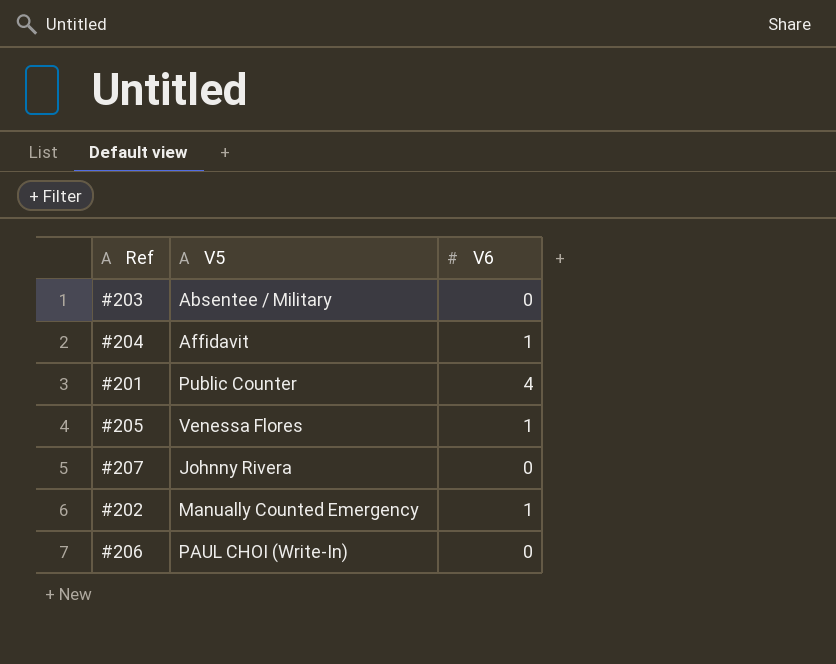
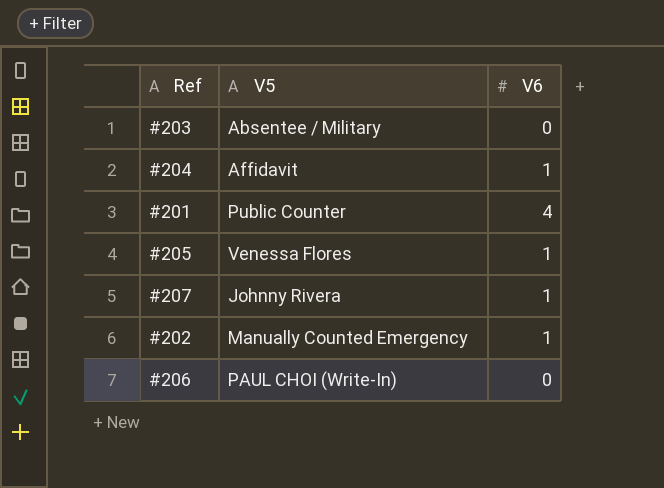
#207 | V6: 0 -> 1

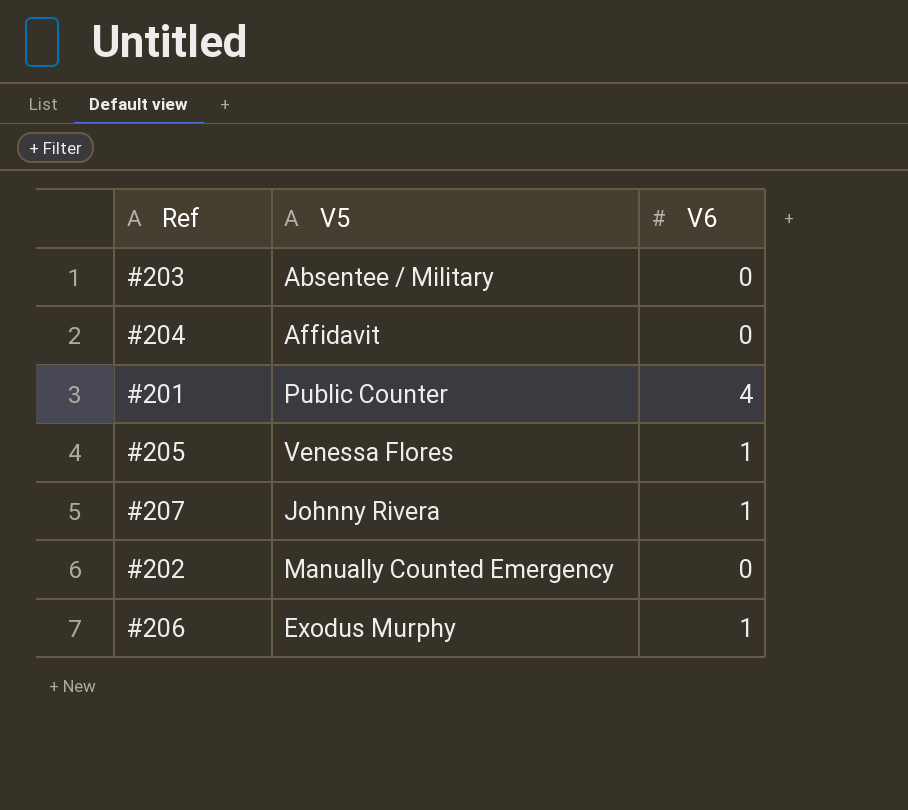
#204 | V6: 1 -> 0
#202 | V6: 1 -> 0
#206 | V5: PAUL CHOI (Write-In) -> Exodus Murphy
#206 | V6: 0 -> 1

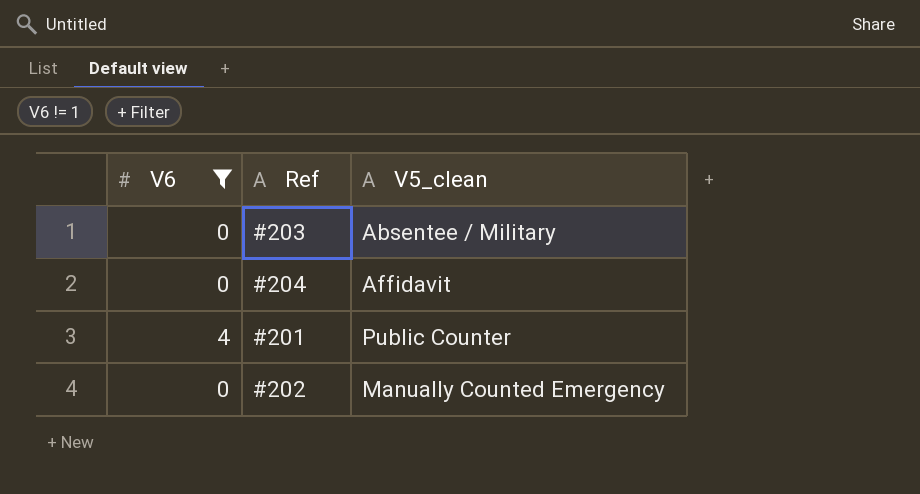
filter: none -> V6 != 1
column V6 | position: 3 -> 1
column name: V5 -> V5_clean

